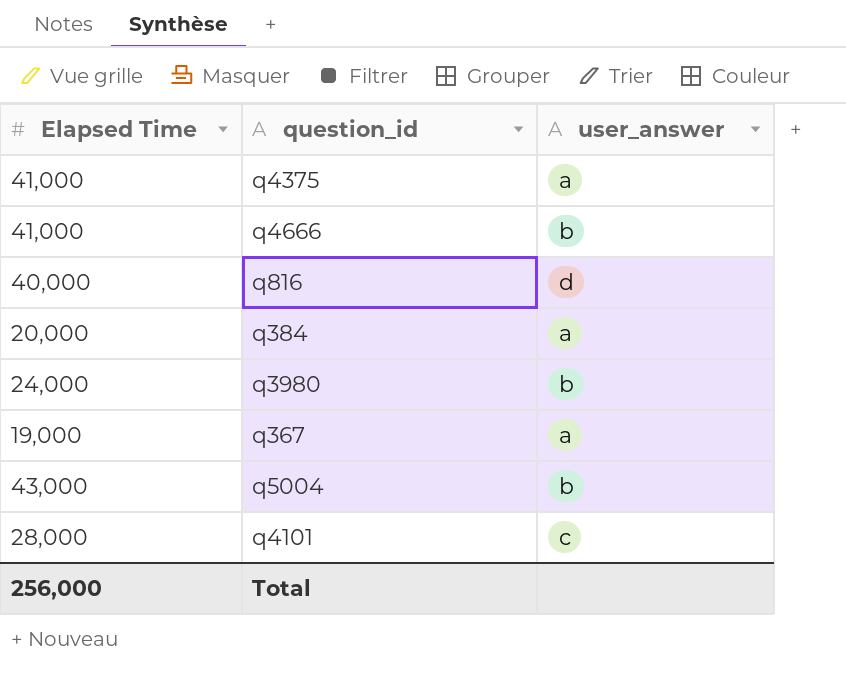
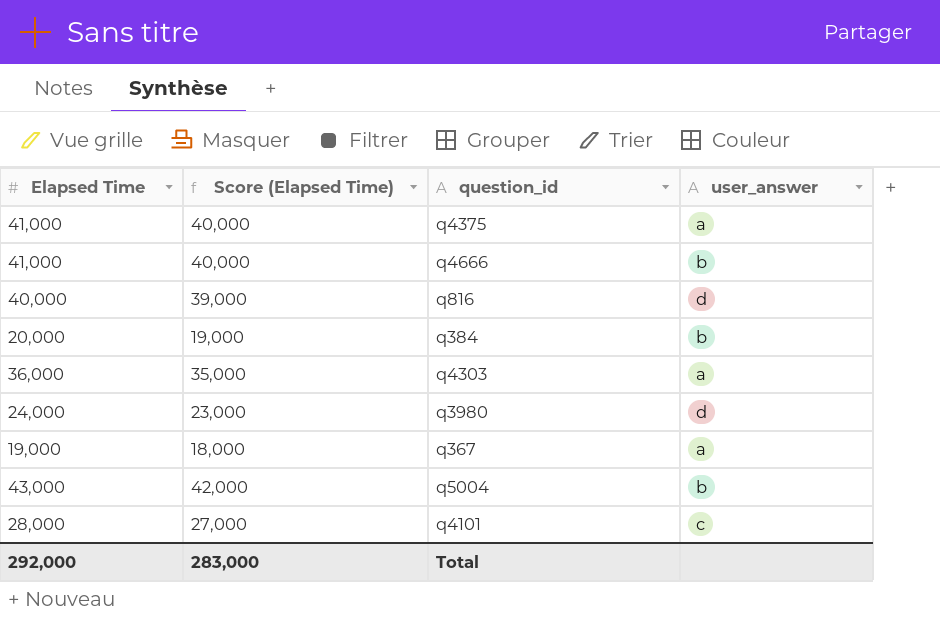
column Score (Elapsed Time) | formula: none -> [Elapsed Time] - 1000
q384 | user_answer: a -> b
row q4303: none -> 36,000 | 35,000 | a
q3980 | user_answer: b -> d
Total | Elapsed Time: 256,000 -> 292,000

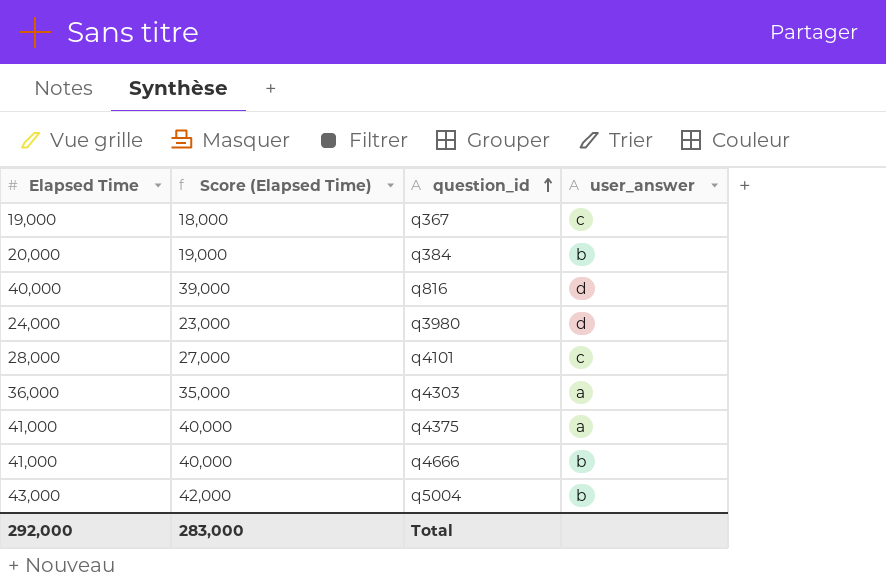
row order: none -> question_id ascending
q367 | user_answer: a -> c

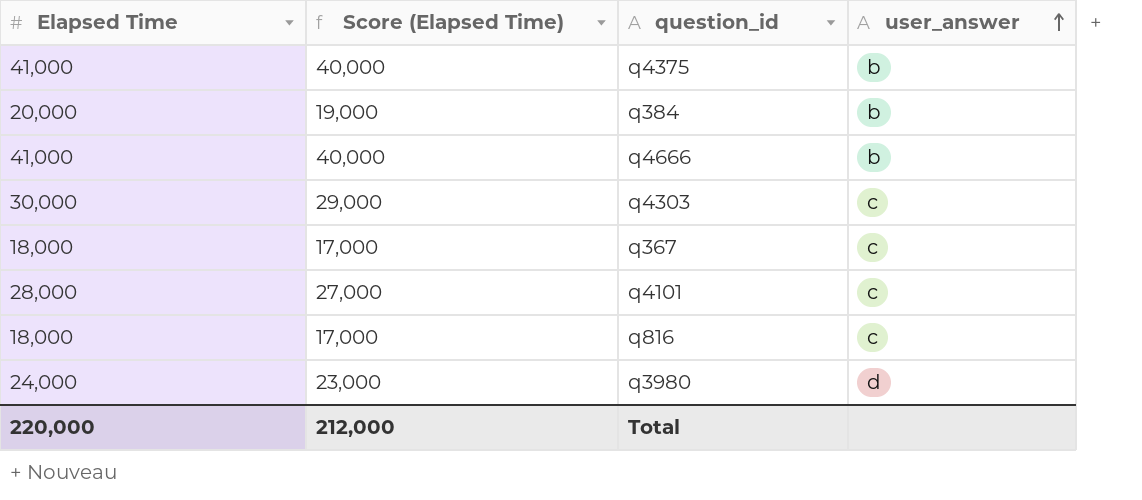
row order: question_id ascending -> user_answer ascending
row q5004: 43,000 | 42,000 | b -> none
q4375 | user_answer: a -> b
q4303 | Elapsed Time: 36,000 -> 30,000
q4303 | Score (Elapsed Time): 35,000 -> 29,000
q4303 | user_answer: a -> c
q367 | Elapsed Time: 19,000 -> 18,000
q367 | Score (Elapsed Time): 18,000 -> 17,000
q816 | Elapsed Time: 40,000 -> 18,000
q816 | Score (Elapsed Time): 39,000 -> 17,000
q816 | user_answer: d -> c
Total | Elapsed Time: 292,000 -> 220,000
Total | Score (Elapsed Time): 283,000 -> 212,000

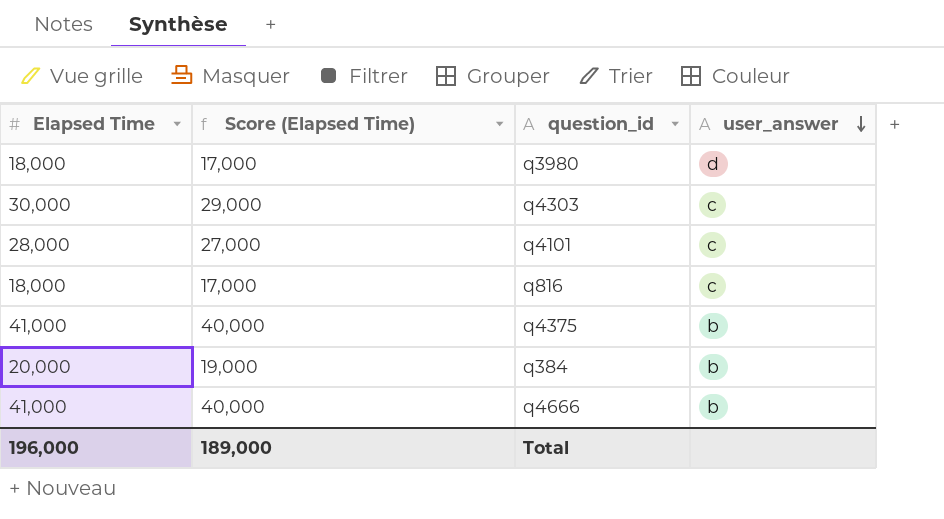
row order: user_answer ascending -> user_answer descending
row q367: 18,000 | 17,000 | c -> none
q3980 | Elapsed Time: 24,000 -> 18,000
q3980 | Score (Elapsed Time): 23,000 -> 17,000
Total | Elapsed Time: 220,000 -> 196,000
Total | Score (Elapsed Time): 212,000 -> 189,000

